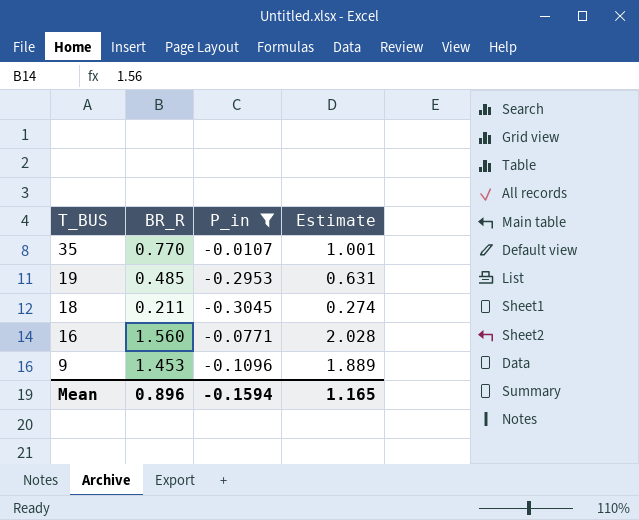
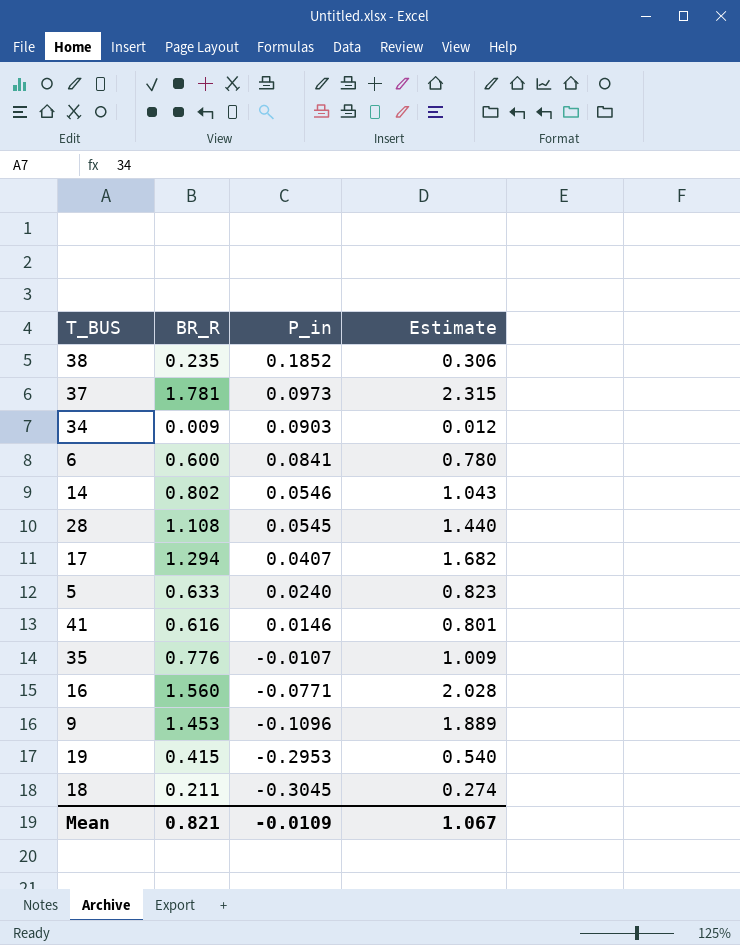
filter: P_in <= -0.0107 -> none
row order: T_BUS descending -> P_in descending
35 | BR_R: 0.770 -> 0.776
35 | Estimate: 1.001 -> 1.009
19 | BR_R: 0.485 -> 0.415
19 | Estimate: 0.631 -> 0.540
Mean | BR_R: 0.896 -> 0.821
Mean | P_in: -0.1594 -> -0.0109
Mean | Estimate: 1.165 -> 1.067

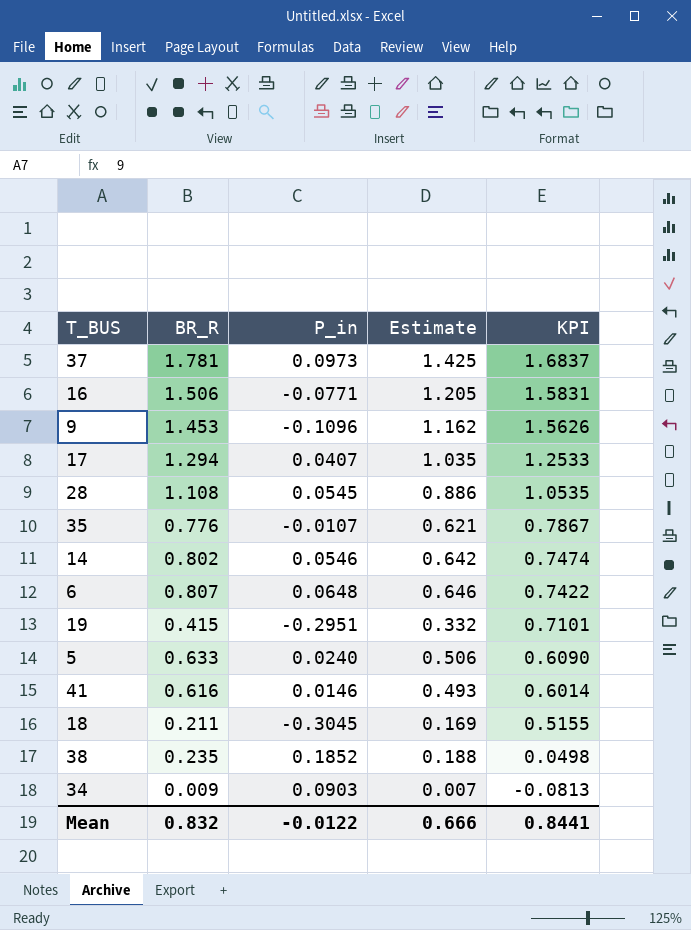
row order: P_in descending -> KPI descending
column Estimate | formula: [BR_R] * 1.3 -> [BR_R] * 0.8
column KPI | formula: none -> [BR_R] - [P_in]
16 | BR_R: 1.560 -> 1.506
6 | BR_R: 0.600 -> 0.807
6 | P_in: 0.0841 -> 0.0648
19 | P_in: -0.2953 -> -0.2951
Mean | BR_R: 0.821 -> 0.832
Mean | P_in: -0.0109 -> -0.0122
Mean | Estimate: 1.067 -> 0.666

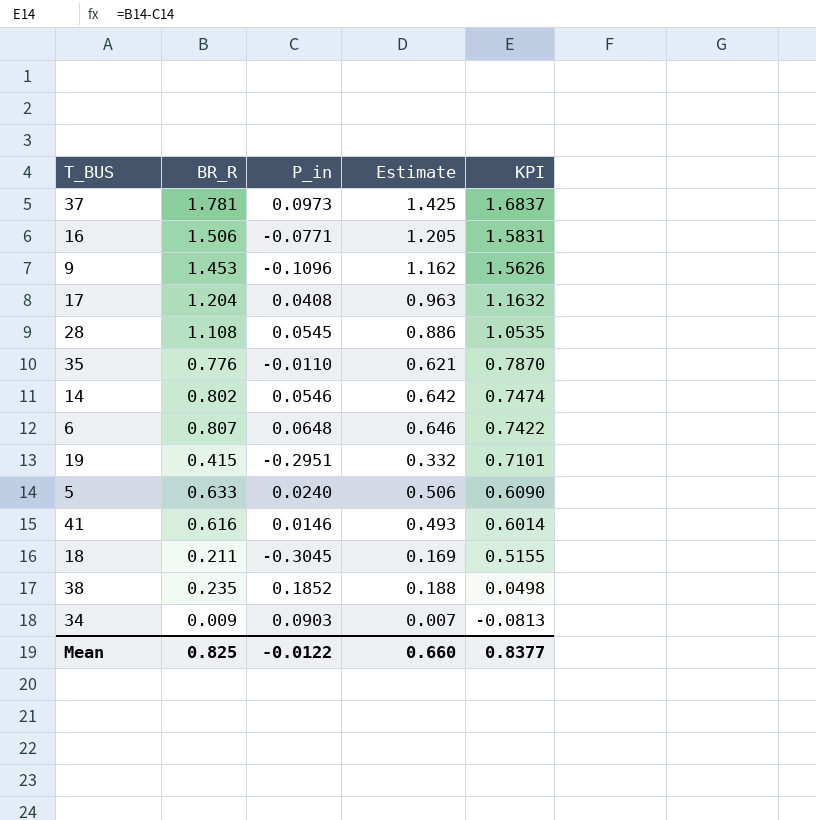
17 | BR_R: 1.294 -> 1.204
17 | P_in: 0.0407 -> 0.0408
17 | Estimate: 1.035 -> 0.963
17 | KPI: 1.2533 -> 1.1632
35 | P_in: -0.0107 -> -0.0110
35 | KPI: 0.7867 -> 0.7870
Mean | BR_R: 0.832 -> 0.825
Mean | Estimate: 0.666 -> 0.660
Mean | KPI: 0.8441 -> 0.8377

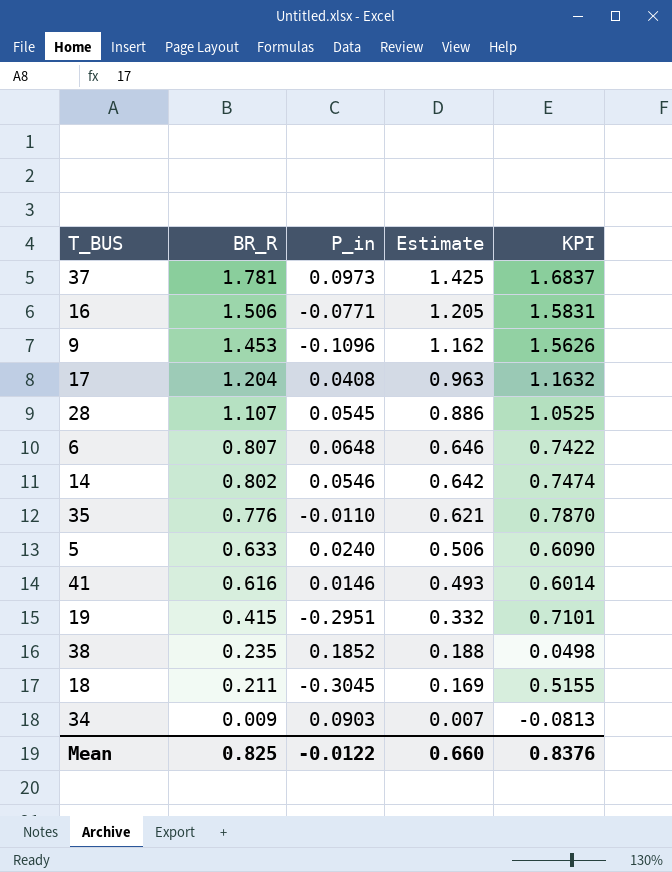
row order: KPI descending -> BR_R descending
28 | BR_R: 1.108 -> 1.107
28 | KPI: 1.0535 -> 1.0525
Mean | KPI: 0.8377 -> 0.8376

